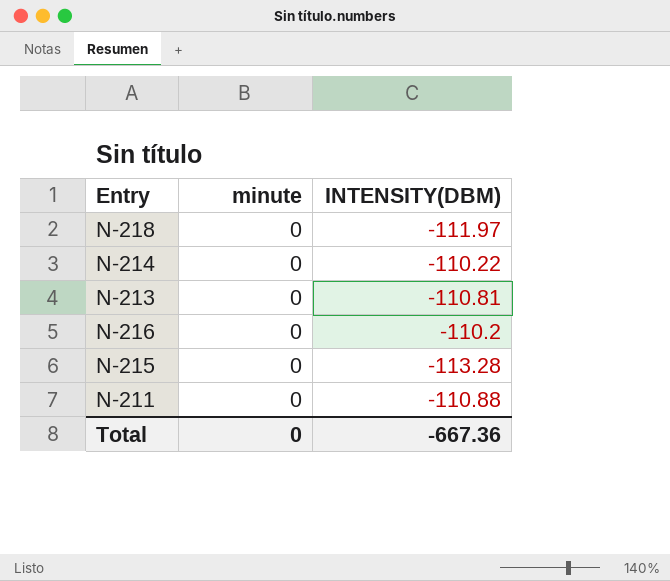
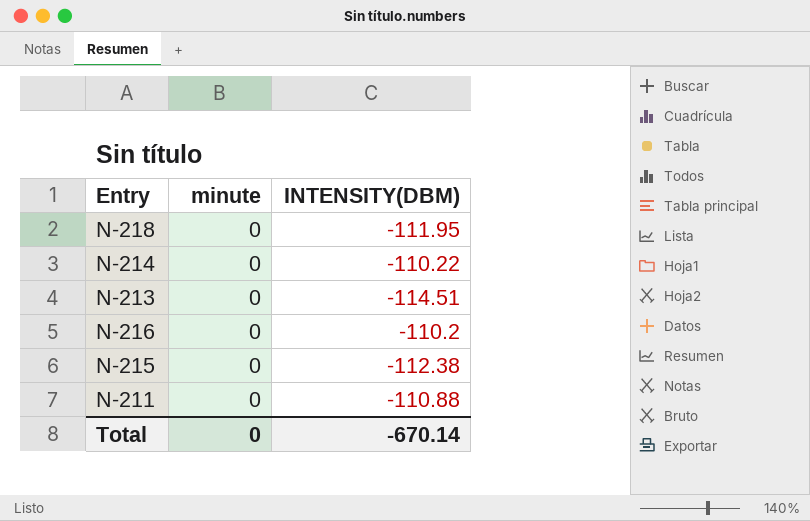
N-218 | INTENSITY(DBM): -111.97 -> -111.95
N-213 | INTENSITY(DBM): -110.81 -> -114.51
N-215 | INTENSITY(DBM): -113.28 -> -112.38
Total | INTENSITY(DBM): -667.36 -> -670.14

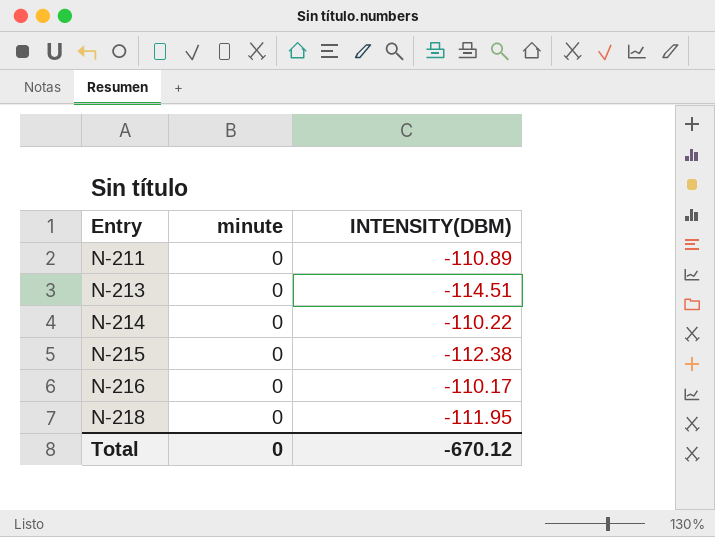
row order: none -> Entry ascending
N-211 | INTENSITY(DBM): -110.88 -> -110.89
N-216 | INTENSITY(DBM): -110.2 -> -110.17
Total | INTENSITY(DBM): -670.14 -> -670.12

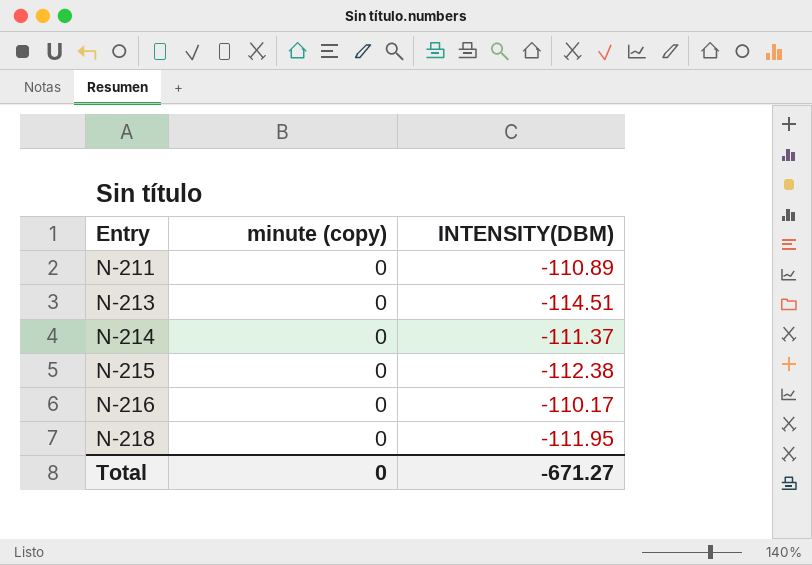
column name: minute -> minute (copy)
N-214 | INTENSITY(DBM): -110.22 -> -111.37
Total | INTENSITY(DBM): -670.12 -> -671.27

